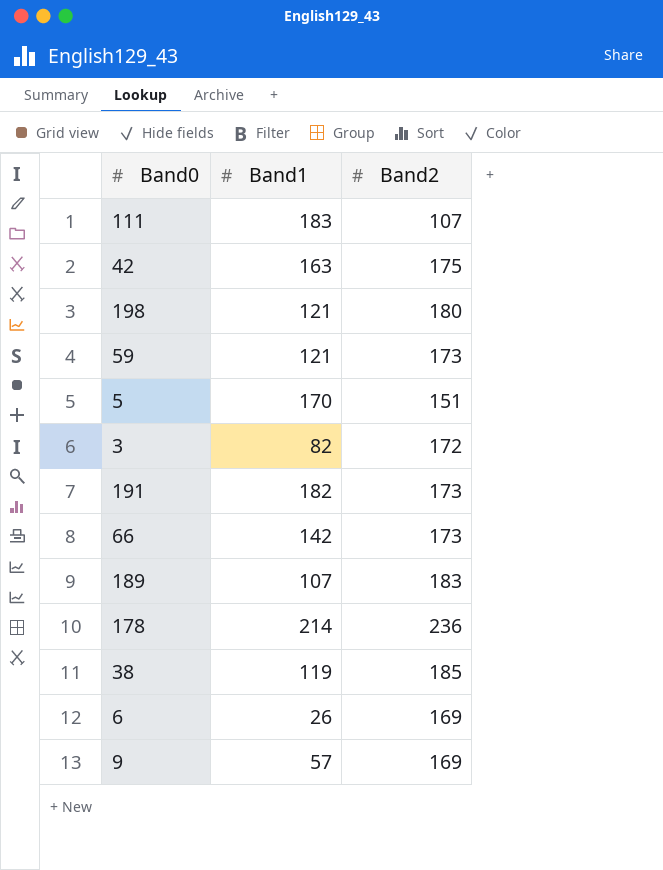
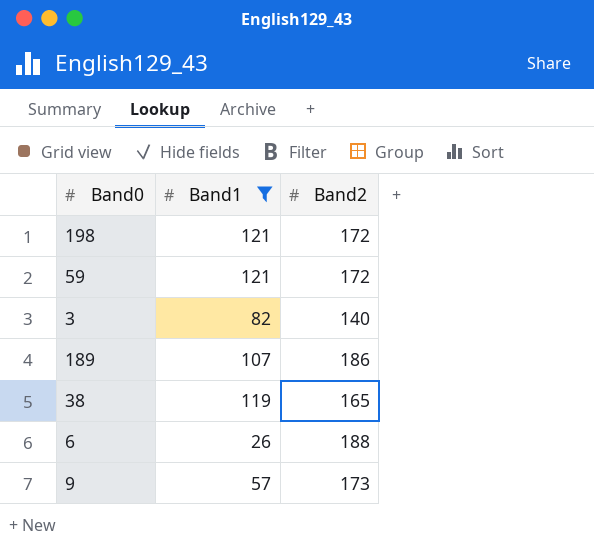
filter: none -> Band1 <= 121
198 | Band2: 180 -> 172
59 | Band2: 173 -> 172
3 | Band2: 172 -> 140
189 | Band2: 183 -> 186
38 | Band2: 185 -> 165
6 | Band2: 169 -> 188
9 | Band2: 169 -> 173

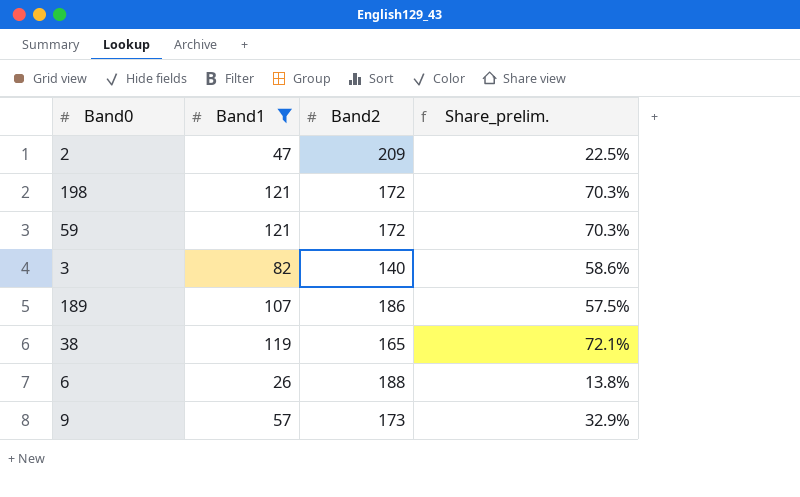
column Share_prelim. | formula: none -> [Band1] / [Band2]
row 2: none -> 47 | 209 | 22.5%

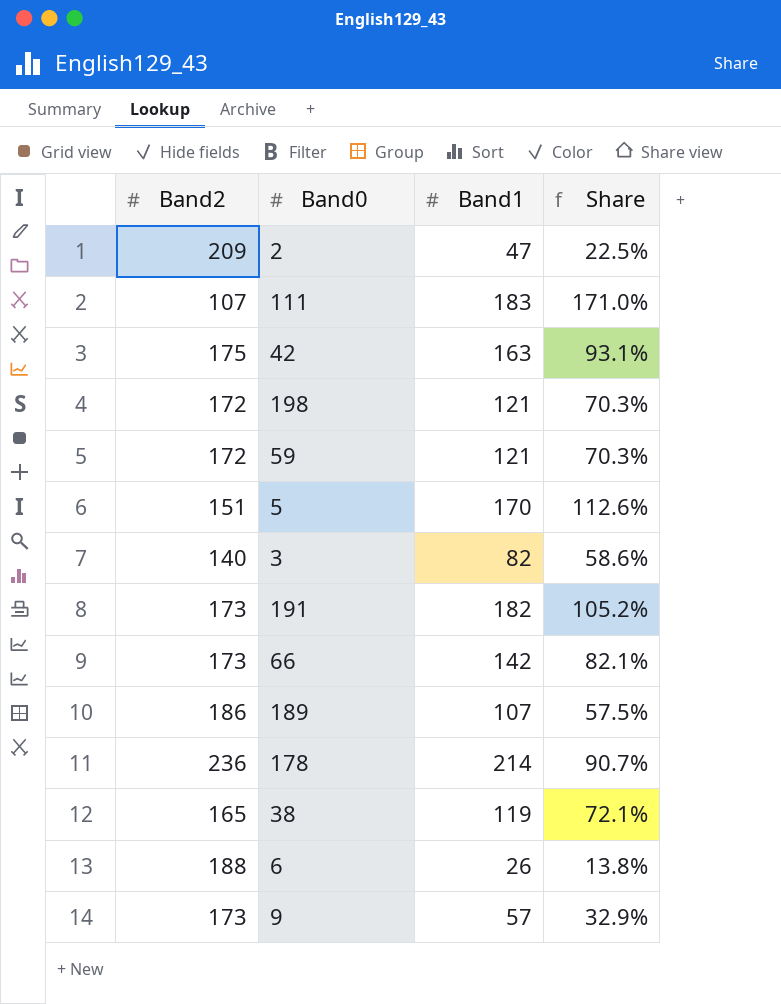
filter: Band1 <= 121 -> none
column Band2 | position: 3 -> 1
column name: Share_prelim. -> Share

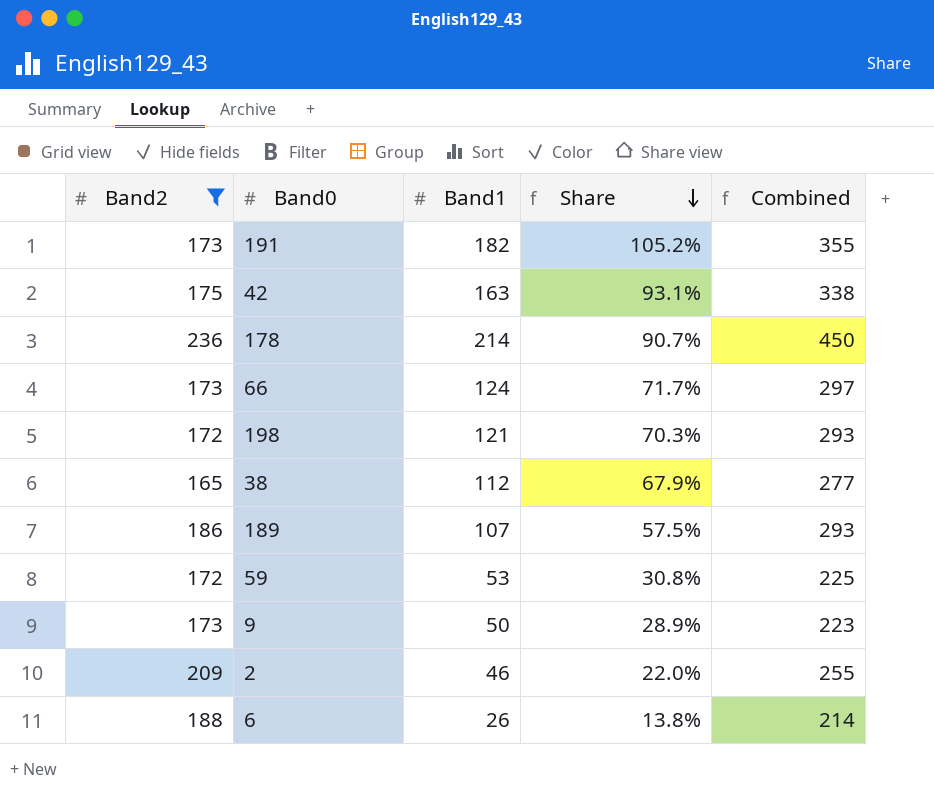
filter: none -> Band2 >= 165
row order: none -> Share descending
column Combined | formula: none -> [Band2] + [Band1]
66 | Band1: 142 -> 124
66 | Share: 82.1% -> 71.7%
38 | Band1: 119 -> 112
38 | Share: 72.1% -> 67.9%
59 | Band1: 121 -> 53
59 | Share: 70.3% -> 30.8%
9 | Band1: 57 -> 50
9 | Share: 32.9% -> 28.9%
2 | Band1: 47 -> 46
2 | Share: 22.5% -> 22.0%

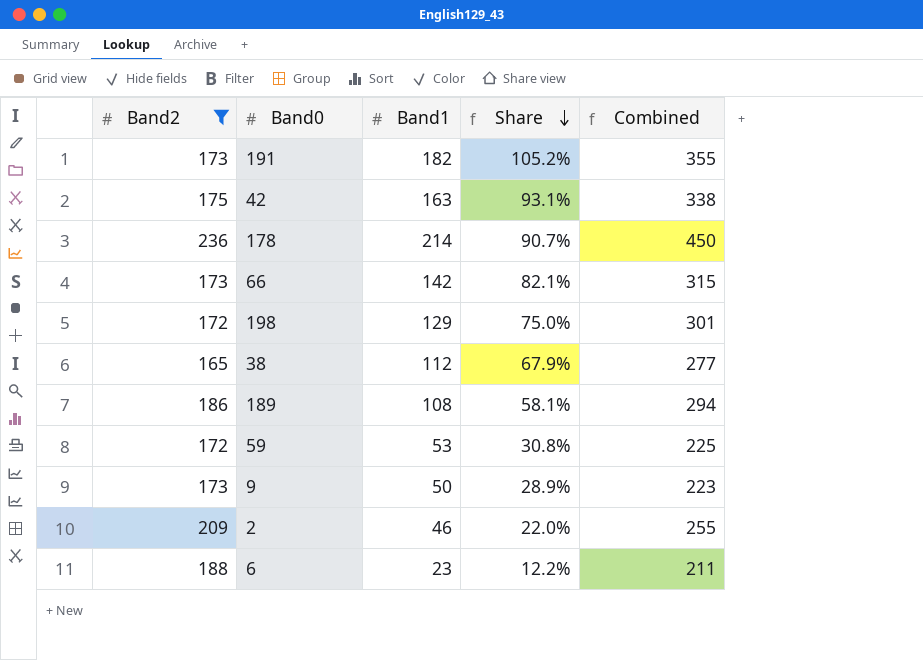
66 | Band1: 124 -> 142
66 | Share: 71.7% -> 82.1%
66 | Combined: 297 -> 315
198 | Band1: 121 -> 129
198 | Share: 70.3% -> 75.0%
198 | Combined: 293 -> 301
189 | Band1: 107 -> 108
189 | Share: 57.5% -> 58.1%
189 | Combined: 293 -> 294
6 | Band1: 26 -> 23
6 | Share: 13.8% -> 12.2%
6 | Combined: 214 -> 211

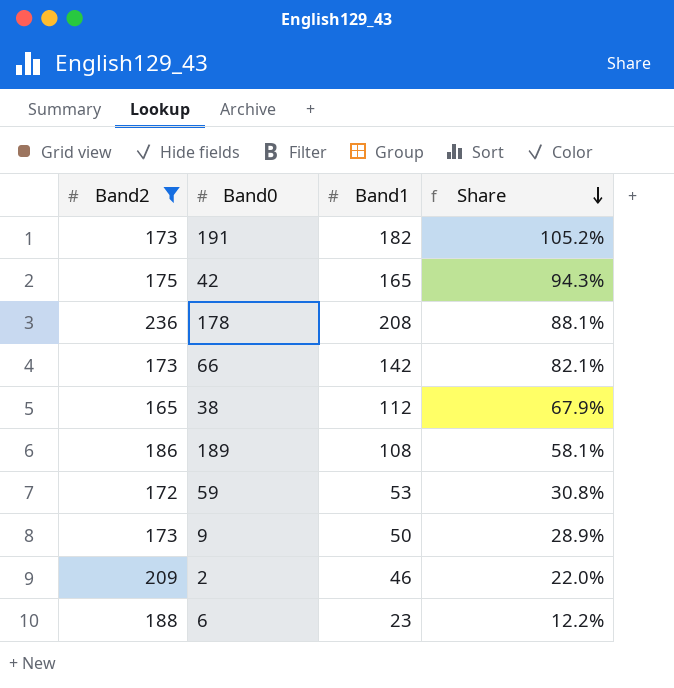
column Combined | formula: [Band2] + [Band1] -> none
row 198: 172 | 129 | 75.0% | 301 -> none
42 | Band1: 163 -> 165
42 | Share: 93.1% -> 94.3%
178 | Band1: 214 -> 208
178 | Share: 90.7% -> 88.1%

